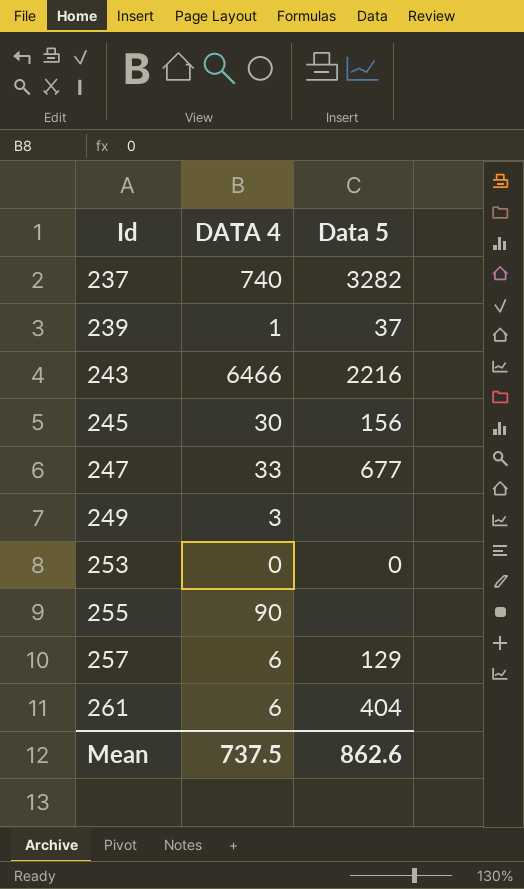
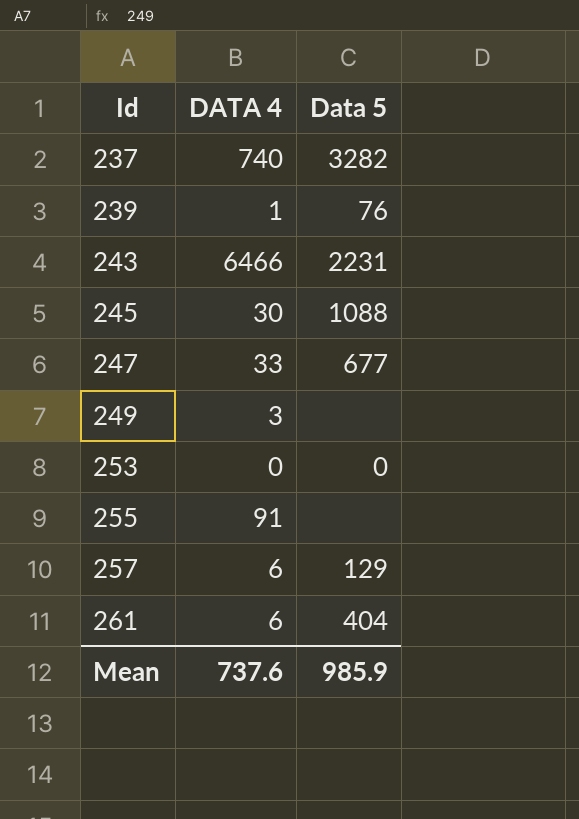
239 | Data 5: 37 -> 76
243 | Data 5: 2216 -> 2231
245 | Data 5: 156 -> 1088
255 | DATA 4: 90 -> 91
Mean | DATA 4: 737.5 -> 737.6
Mean | Data 5: 862.6 -> 985.9

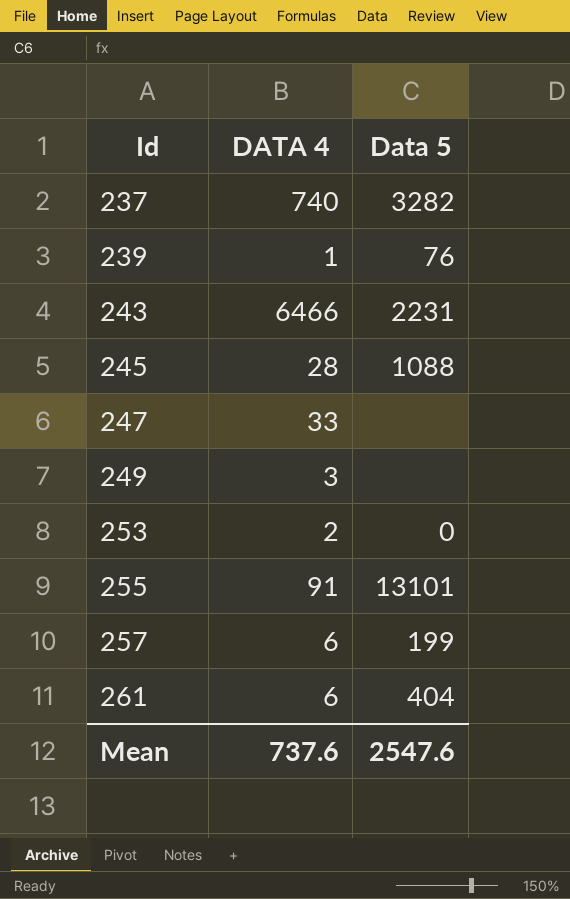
245 | DATA 4: 30 -> 28
247 | Data 5: 677 -> none
253 | DATA 4: 0 -> 2
255 | Data 5: none -> 13101
257 | Data 5: 129 -> 199
Mean | Data 5: 985.9 -> 2547.6

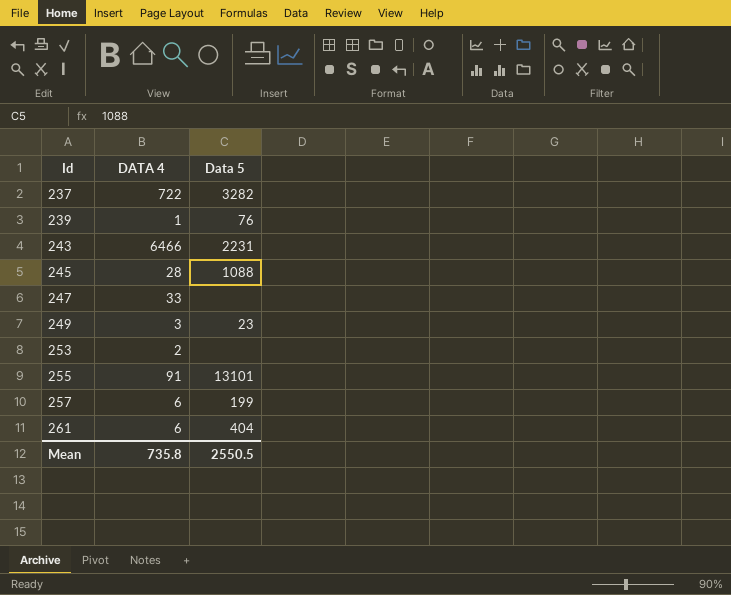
237 | DATA 4: 740 -> 722
249 | Data 5: none -> 23
253 | Data 5: 0 -> none
Mean | DATA 4: 737.6 -> 735.8
Mean | Data 5: 2547.6 -> 2550.5

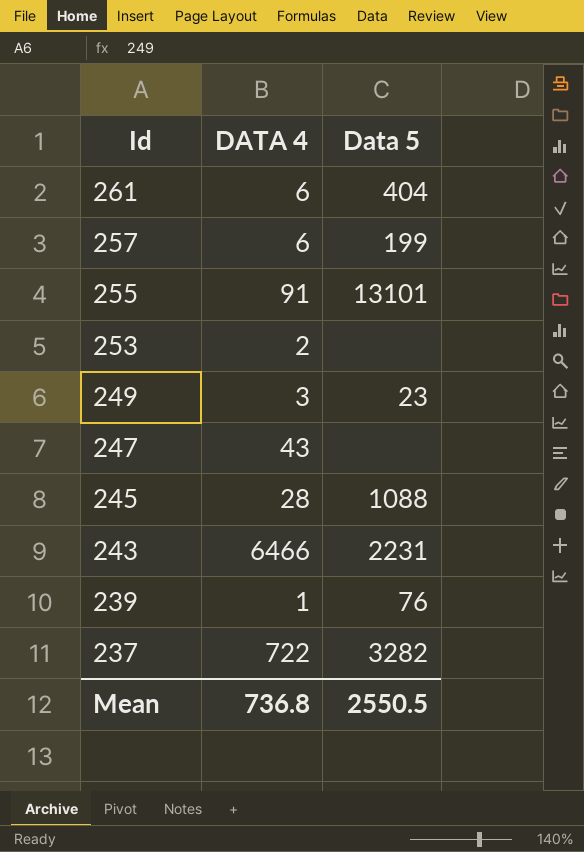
row order: Id ascending -> Id descending
247 | DATA 4: 33 -> 43
Mean | DATA 4: 735.8 -> 736.8

